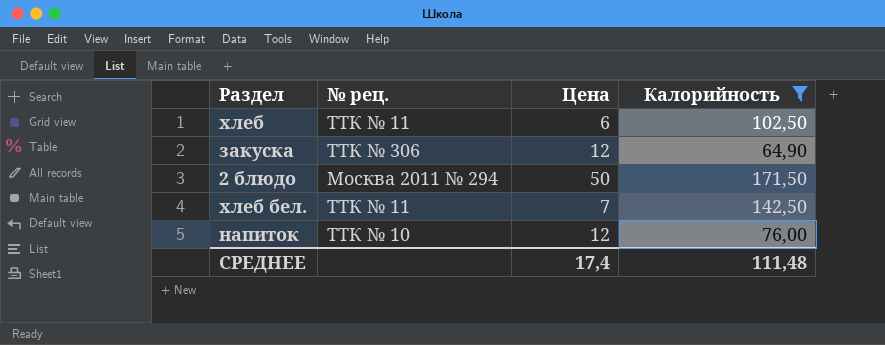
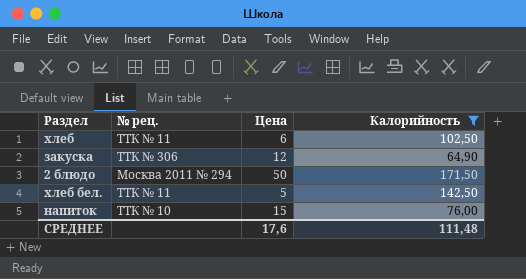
хлеб бел. | Цена: 7 -> 5
напиток | Цена: 12 -> 15
СРЕДНЕЕ | Цена: 17,4 -> 17,6

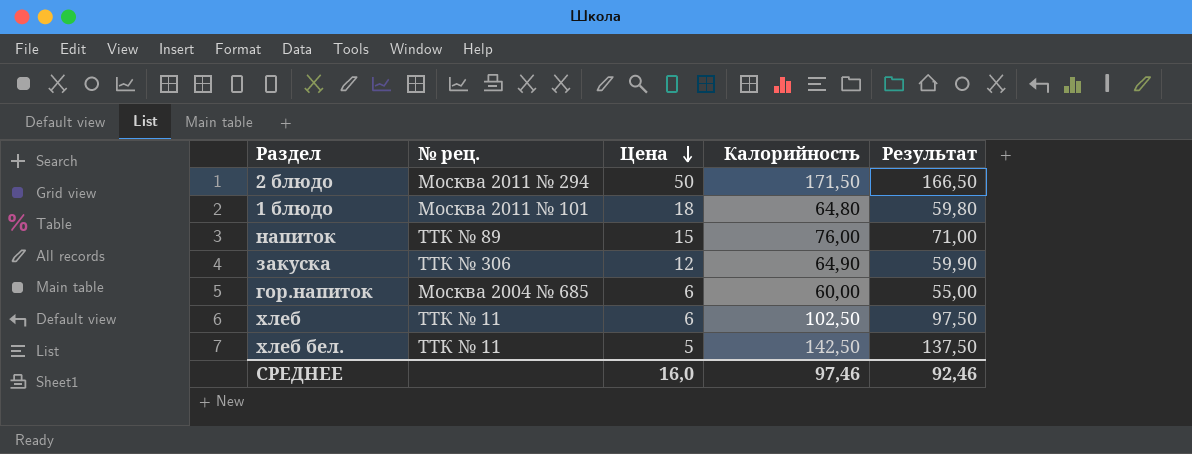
filter: Калорийность >= 64,90 -> none
row order: none -> Цена descending
column Результат | formula: none -> [Калорийность] - 5
напиток | № рец.: ТТК № 10 -> ТТК № 89
СРЕДНЕЕ | Цена: 17,6 -> 16,0
СРЕДНЕЕ | Калорийность: 111,48 -> 97,46

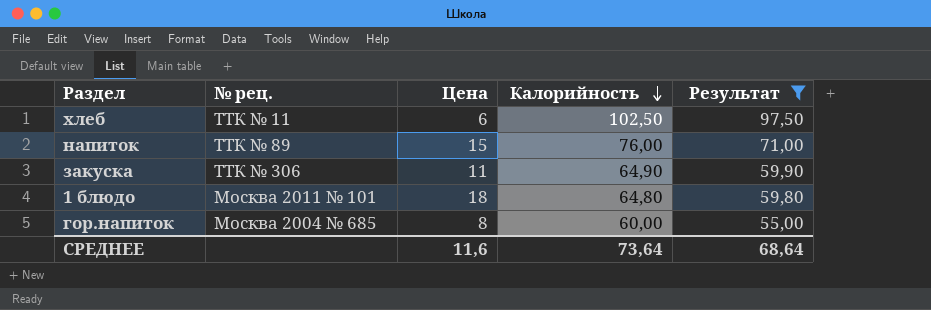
filter: none -> Результат <= 97,50
row order: Цена descending -> Калорийность descending
закуска | Цена: 12 -> 11
гор.напиток | Цена: 6 -> 8
СРЕДНЕЕ | Цена: 16,0 -> 11,6
СРЕДНЕЕ | Калорийность: 97,46 -> 73,64
СРЕДНЕЕ | Результат: 92,46 -> 68,64

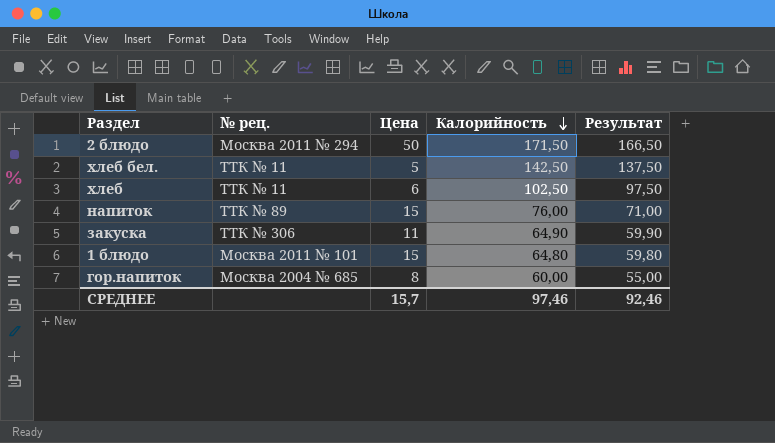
filter: Результат <= 97,50 -> none
1 блюдо | Цена: 18 -> 15
СРЕДНЕЕ | Цена: 11,6 -> 15,7
СРЕДНЕЕ | Калорийность: 73,64 -> 97,46
СРЕДНЕЕ | Результат: 68,64 -> 92,46

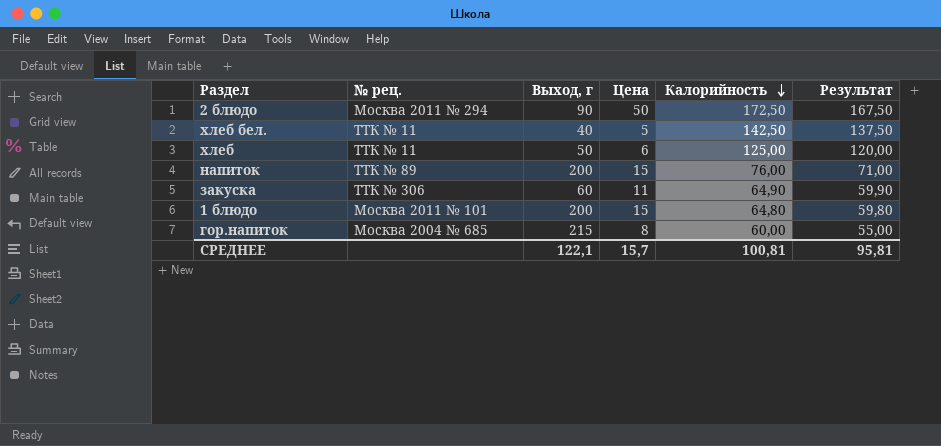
column Выход, г | position: none -> 3
2 блюдо | Калорийность: 171,50 -> 172,50
2 блюдо | Результат: 166,50 -> 167,50
хлеб | Калорийность: 102,50 -> 125,00
хлеб | Результат: 97,50 -> 120,00
СРЕДНЕЕ | Калорийность: 97,46 -> 100,81
СРЕДНЕЕ | Результат: 92,46 -> 95,81

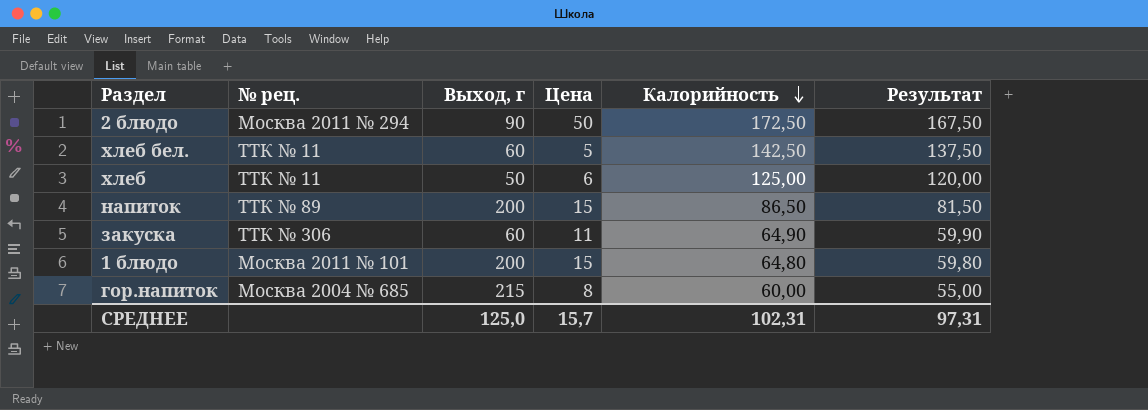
хлеб бел. | Выход, г: 40 -> 60
напиток | Калорийность: 76,00 -> 86,50
напиток | Результат: 71,00 -> 81,50
СРЕДНЕЕ | Выход, г: 122,1 -> 125,0
СРЕДНЕЕ | Калорийность: 100,81 -> 102,31
СРЕДНЕЕ | Результат: 95,81 -> 97,31

